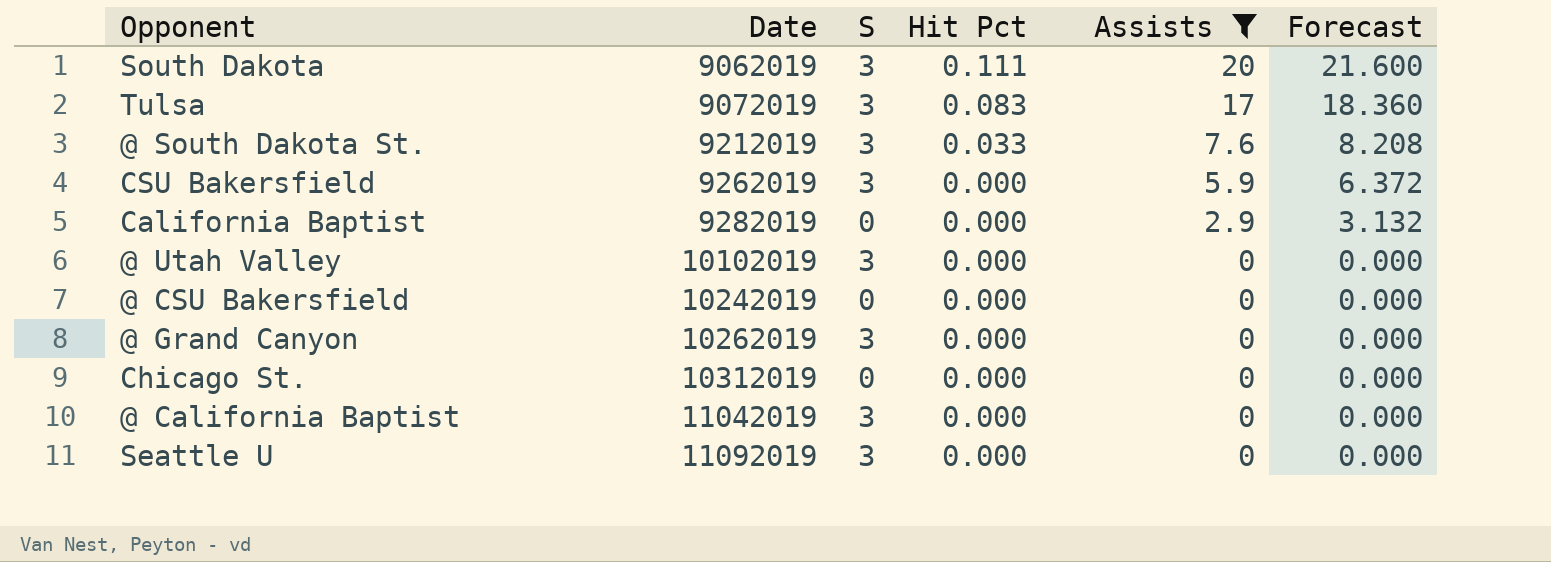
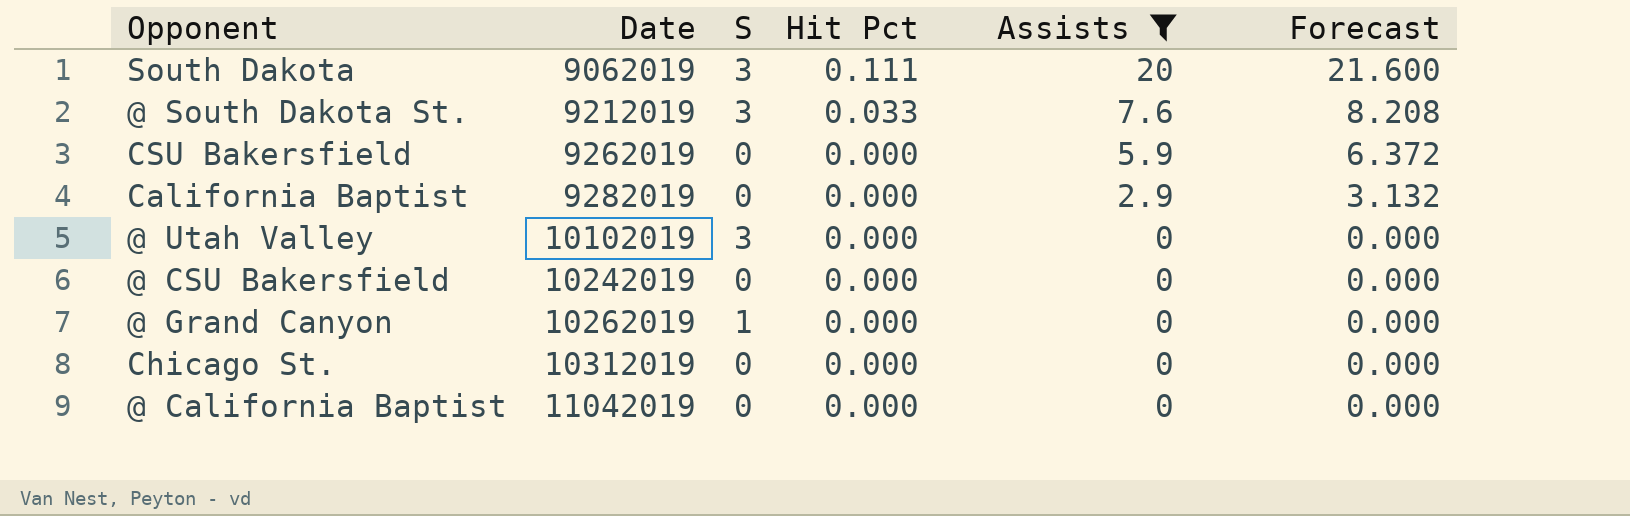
row Tulsa: 9072019 | 3 | 0.083 | 17 | 18.360 -> none
row Seattle U: 11092019 | 3 | 0.000 | 0 | 0.000 -> none
CSU Bakersfield | S: 3 -> 0
@ Grand Canyon | S: 3 -> 1
@ California Baptist | S: 3 -> 0

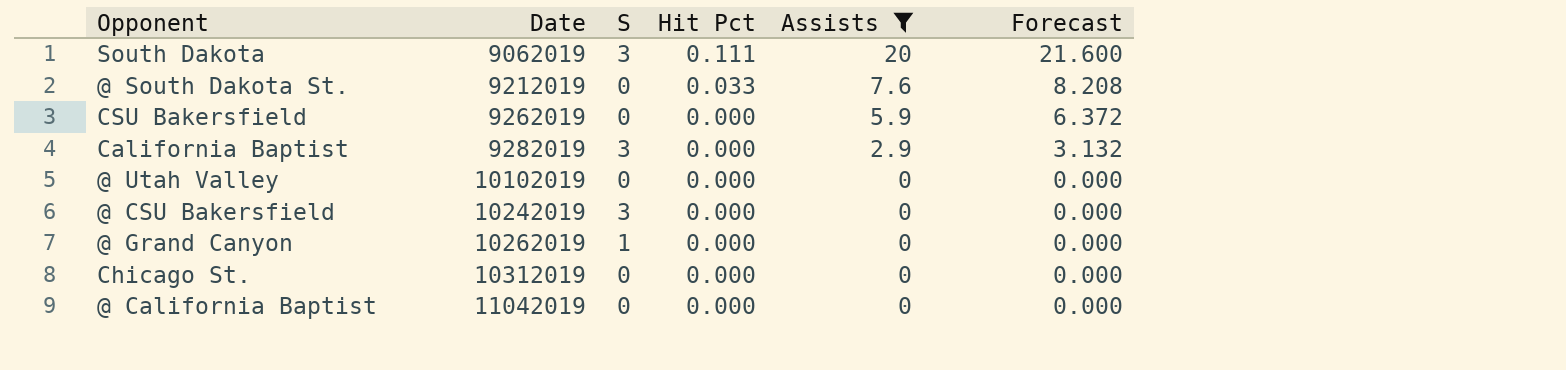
@ South Dakota St. | S: 3 -> 0
California Baptist | S: 0 -> 3
@ Utah Valley | S: 3 -> 0
@ CSU Bakersfield | S: 0 -> 3

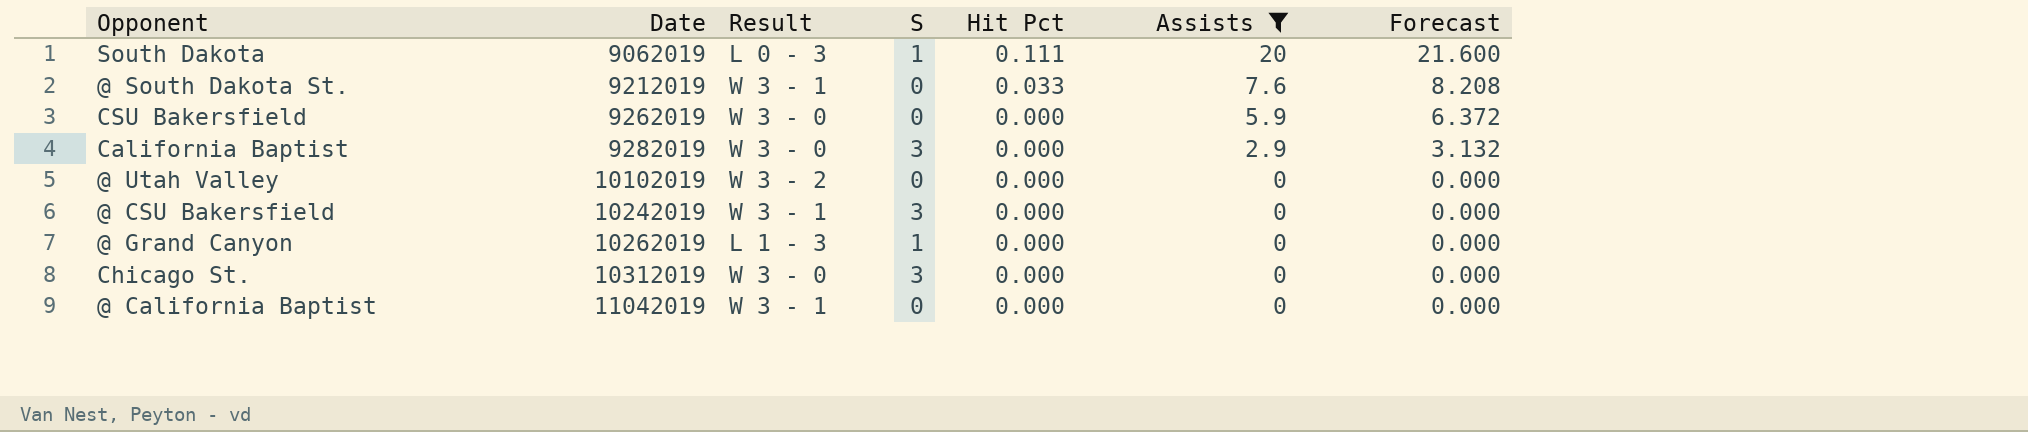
column Result | position: none -> 3
South Dakota | S: 3 -> 1
Chicago St. | S: 0 -> 3

